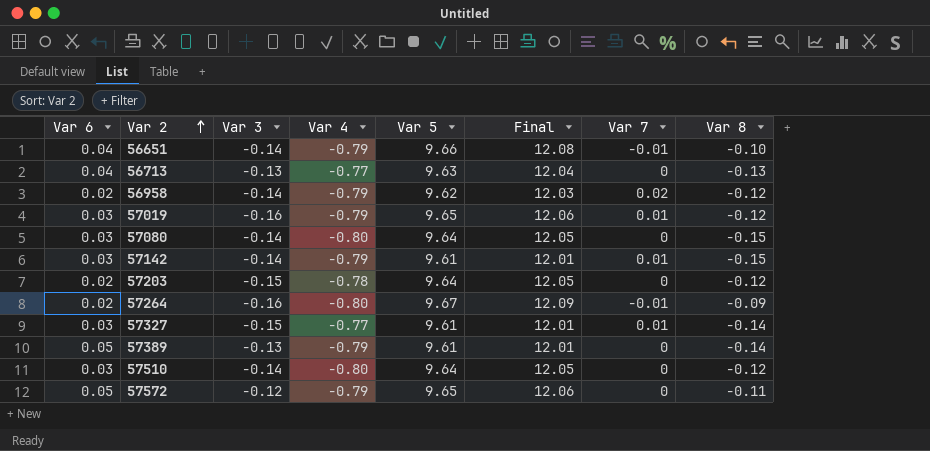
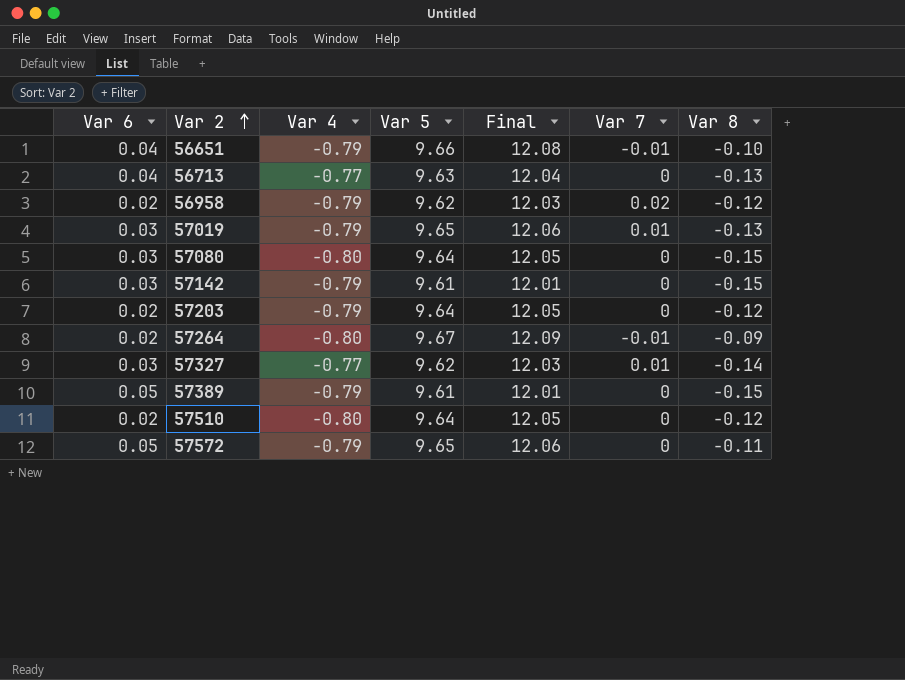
column Var 3 | position: 3 -> none
57019 | Var 8: -0.12 -> -0.13
57142 | Var 7: 0.01 -> 0
57203 | Var 4: -0.78 -> -0.79
57327 | Var 5: 9.61 -> 9.62
57327 | Final: 12.01 -> 12.03
57389 | Var 8: -0.14 -> -0.15
57510 | Var 6: 0.03 -> 0.02

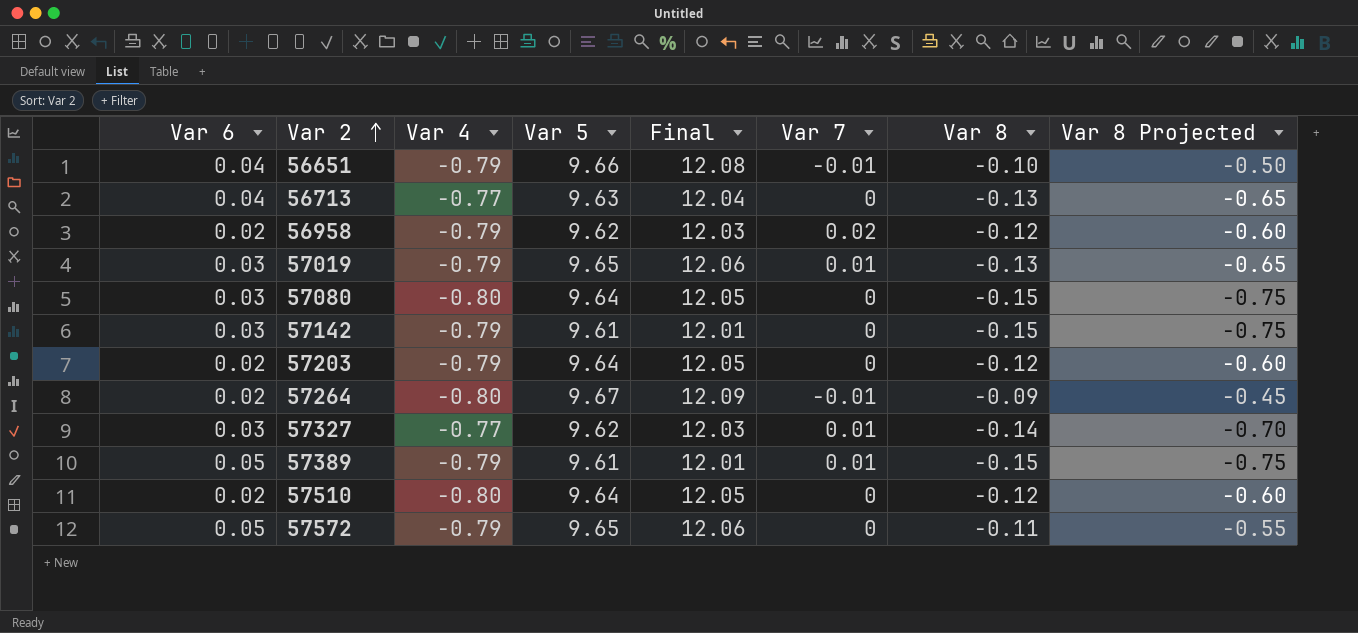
column Var 8 Projected | formula: none -> [Var 8] * 5
57389 | Var 7: 0 -> 0.01

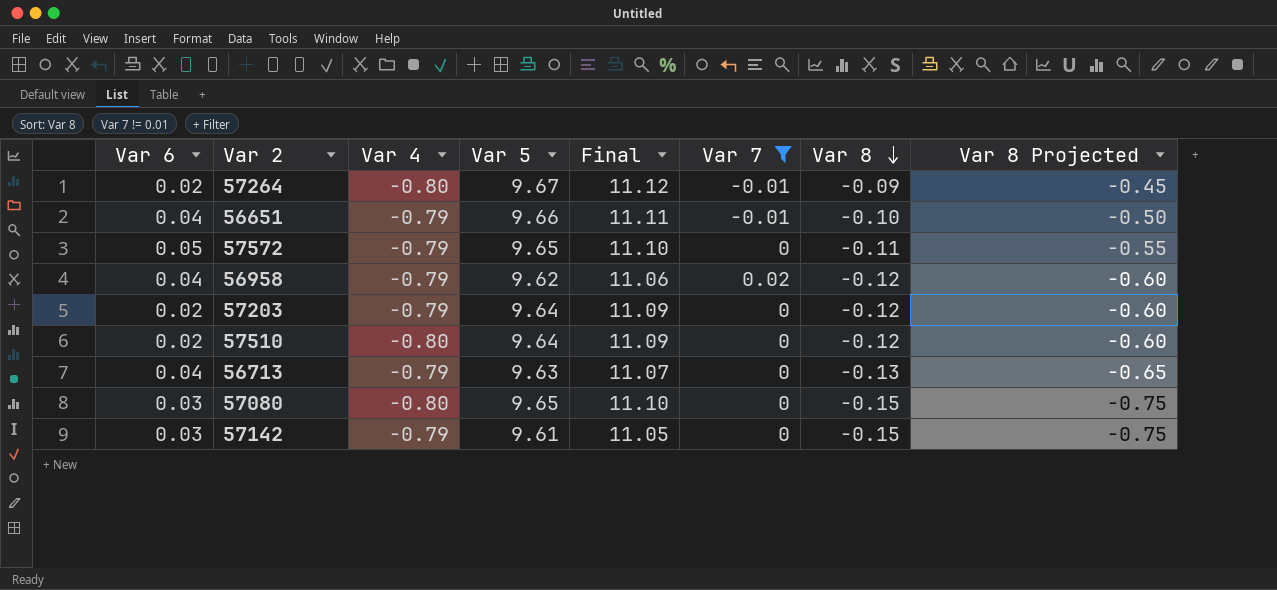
filter: none -> Var 7 != 0.01
row order: Var 2 ascending -> Var 8 descending
column Final | formula: [Var 5] * 1.25 -> [Var 5] * 1.15
56958 | Var 6: 0.02 -> 0.04
56713 | Var 4: -0.77 -> -0.79
57080 | Var 5: 9.64 -> 9.65

